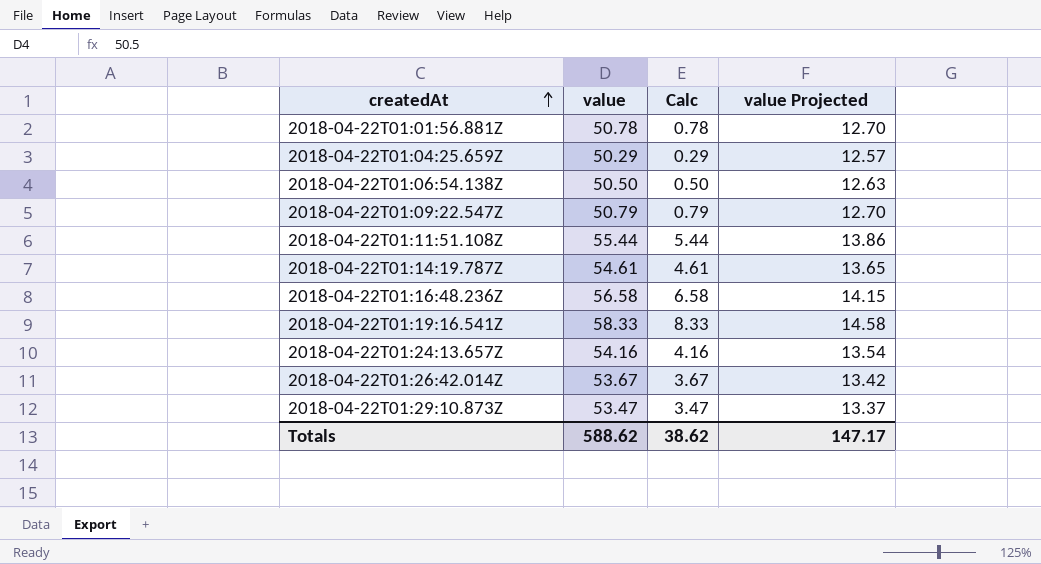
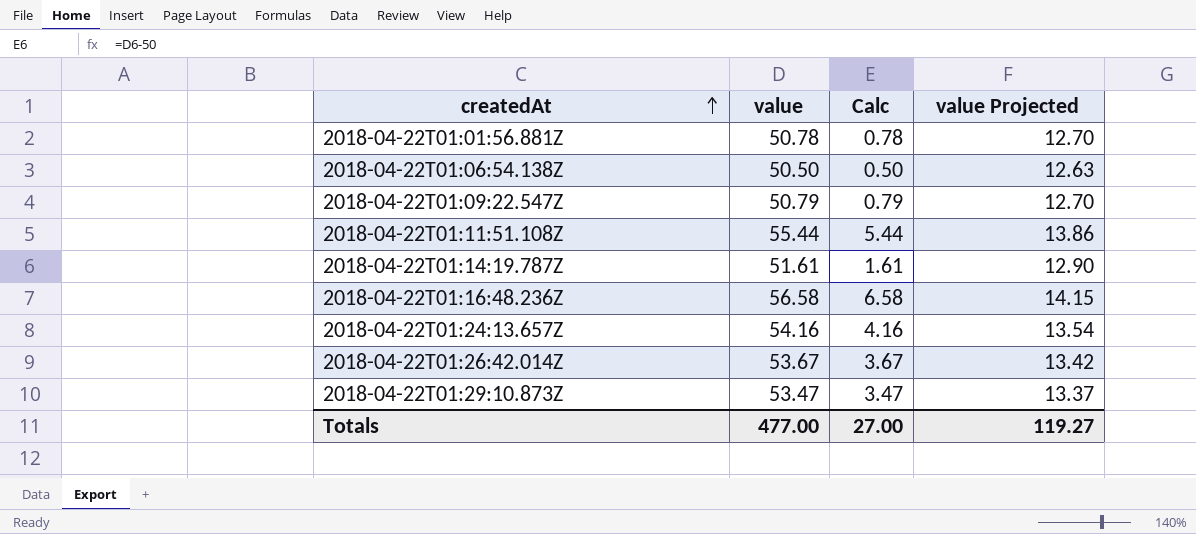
row 2018-04-22T01:04:25.659Z: 50.29 | 0.29 | 12.57 -> none
row 2018-04-22T01:19:16.541Z: 58.33 | 8.33 | 14.58 -> none
2018-04-22T01:14:19.787Z | value: 54.61 -> 51.61
2018-04-22T01:14:19.787Z | Calc: 4.61 -> 1.61
2018-04-22T01:14:19.787Z | value Projected: 13.65 -> 12.90
Totals | value: 588.62 -> 477.00
Totals | Calc: 38.62 -> 27.00
Totals | value Projected: 147.17 -> 119.27

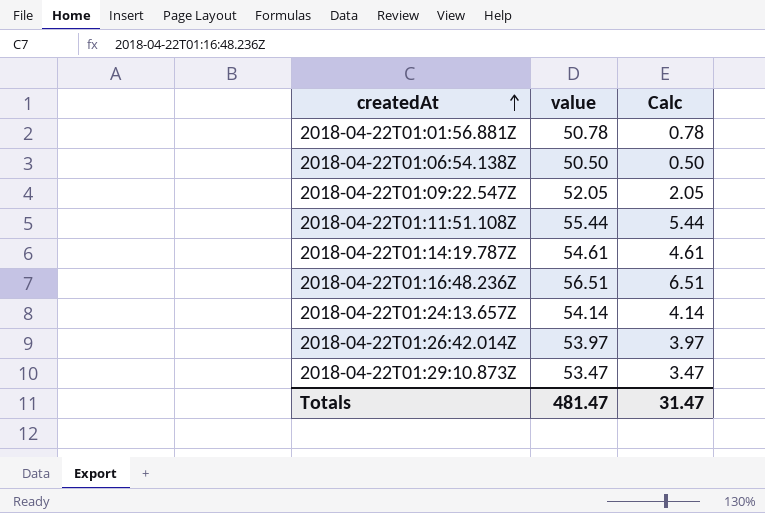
column value Projected | formula: [value] * 0.25 -> none
2018-04-22T01:09:22.547Z | value: 50.79 -> 52.05
2018-04-22T01:09:22.547Z | Calc: 0.79 -> 2.05
2018-04-22T01:14:19.787Z | value: 51.61 -> 54.61
2018-04-22T01:14:19.787Z | Calc: 1.61 -> 4.61
2018-04-22T01:16:48.236Z | value: 56.58 -> 56.51
2018-04-22T01:16:48.236Z | Calc: 6.58 -> 6.51
2018-04-22T01:24:13.657Z | value: 54.16 -> 54.14
2018-04-22T01:24:13.657Z | Calc: 4.16 -> 4.14
2018-04-22T01:26:42.014Z | value: 53.67 -> 53.97
2018-04-22T01:26:42.014Z | Calc: 3.67 -> 3.97
Totals | value: 477.00 -> 481.47
Totals | Calc: 27.00 -> 31.47

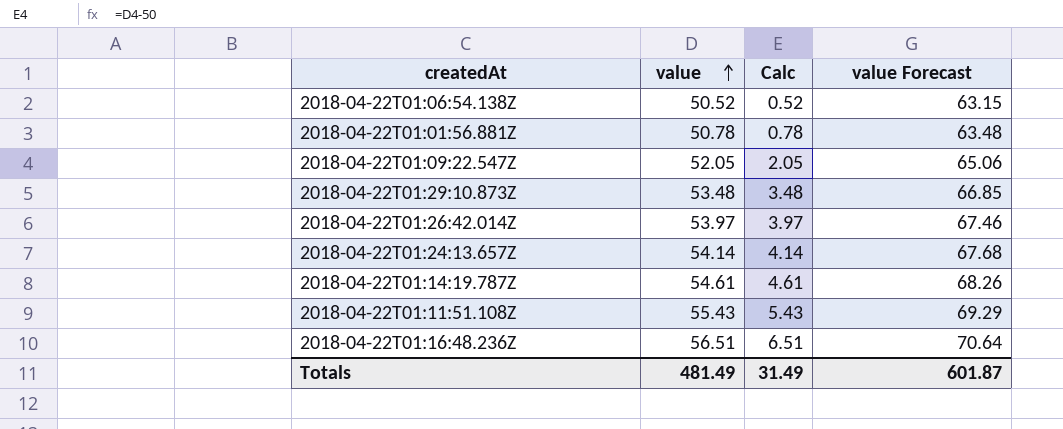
row order: createdAt ascending -> value ascending
column value Forecast | formula: none -> [value] * 1.25
2018-04-22T01:06:54.138Z | value: 50.50 -> 50.52
2018-04-22T01:06:54.138Z | Calc: 0.50 -> 0.52
2018-04-22T01:29:10.873Z | value: 53.47 -> 53.48
2018-04-22T01:29:10.873Z | Calc: 3.47 -> 3.48
2018-04-22T01:11:51.108Z | value: 55.44 -> 55.43
2018-04-22T01:11:51.108Z | Calc: 5.44 -> 5.43
Totals | value: 481.47 -> 481.49
Totals | Calc: 31.47 -> 31.49

